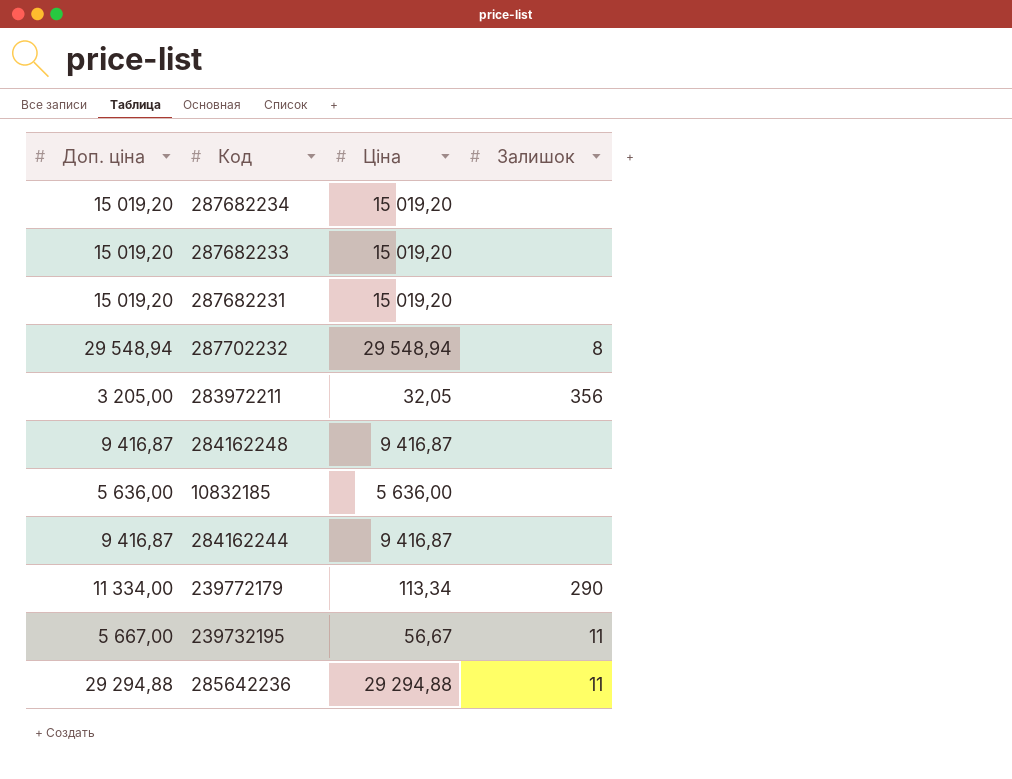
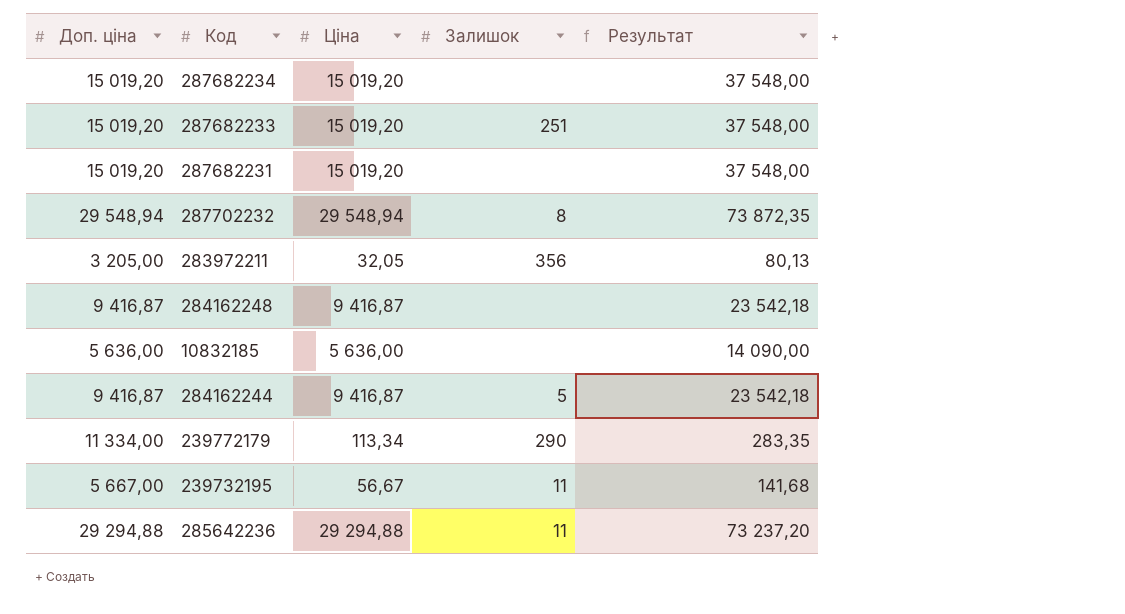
column Результат | formula: none -> [Ціна] * 2,5
287682233 | Залишок: none -> 251
284162244 | Залишок: none -> 5

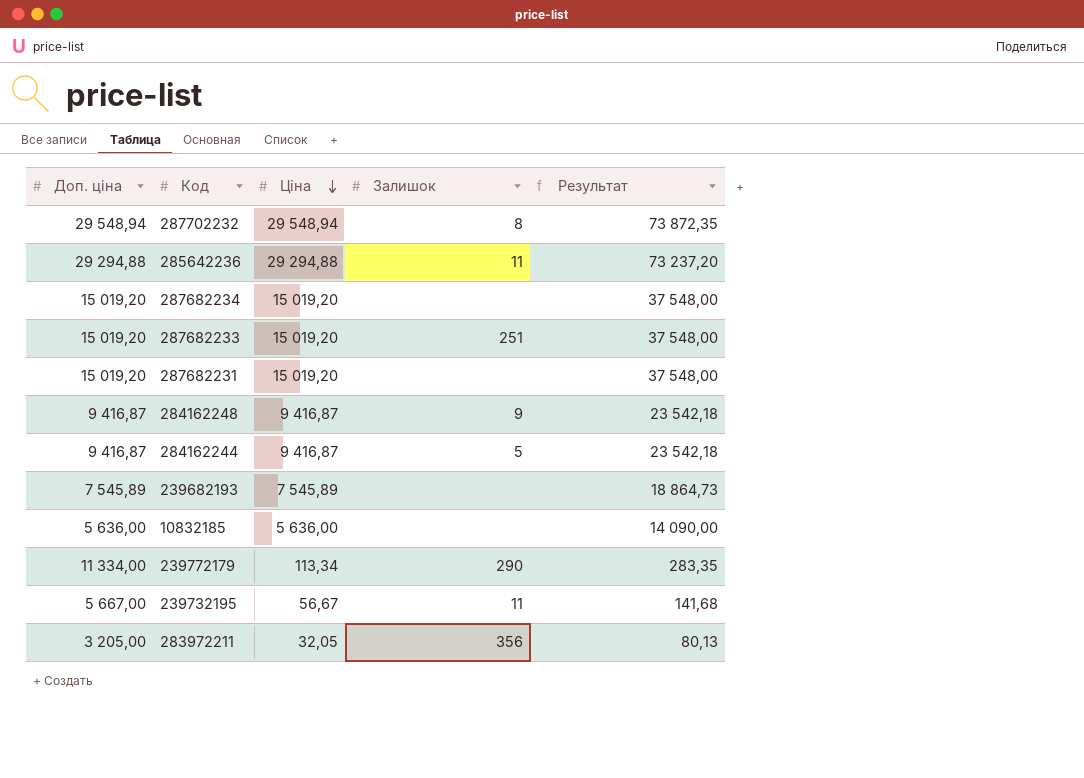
row order: none -> Ціна descending
284162248 | Залишок: none -> 9
row 239682193: none -> 7 545,89 | 7 545,89 | none | 18 864,73

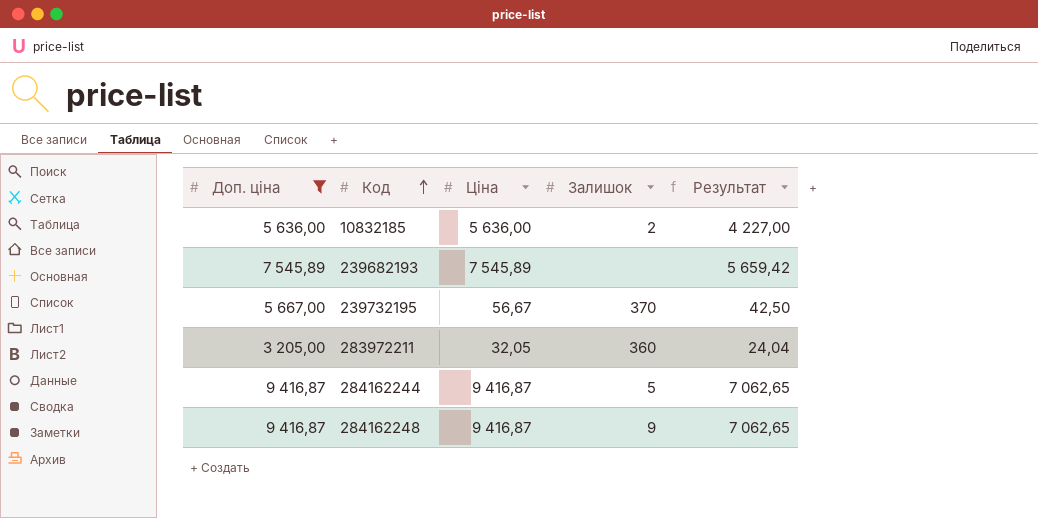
filter: none -> Доп. ціна <= 9 416,87
row order: Ціна descending -> Код ascending
column Результат | formula: [Ціна] * 2,5 -> [Ціна] * 0,75
10832185 | Залишок: none -> 2
239732195 | Залишок: 11 -> 370
283972211 | Залишок: 356 -> 360

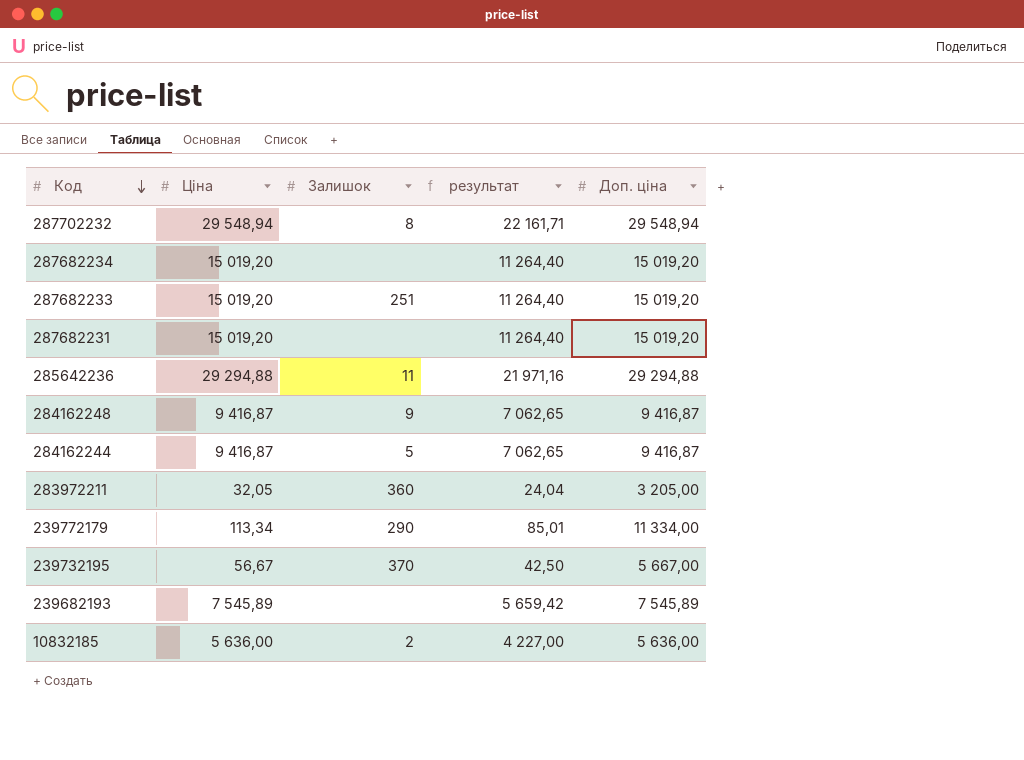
filter: Доп. ціна <= 9 416,87 -> none
row order: Код ascending -> Код descending
column name: Результат -> результат
column Доп. ціна | position: 1 -> 5

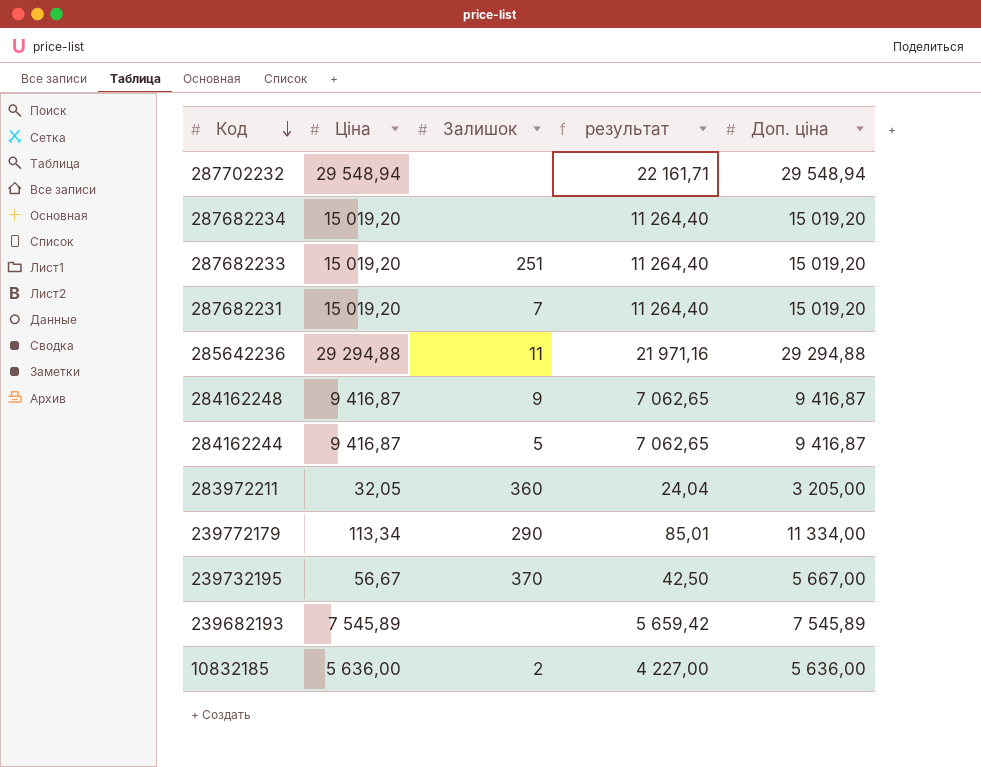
287702232 | Залишок: 8 -> none
287682231 | Залишок: none -> 7

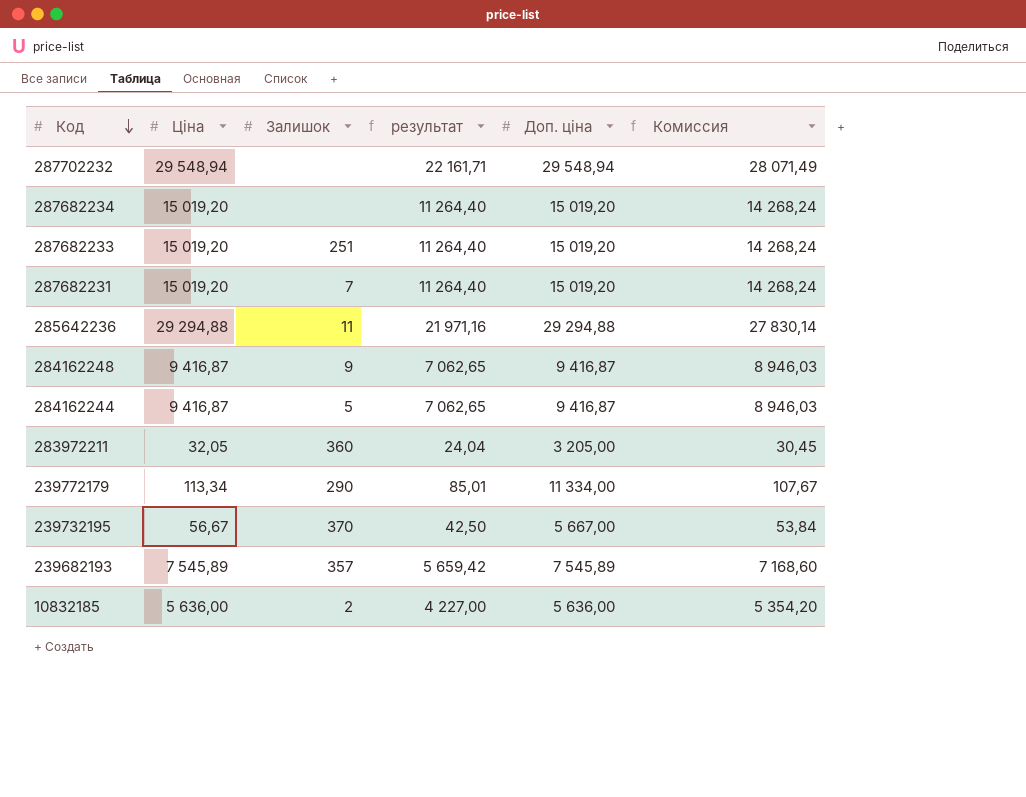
column Комиссия | formula: none -> [Ціна] * 0,95
239682193 | Залишок: none -> 357

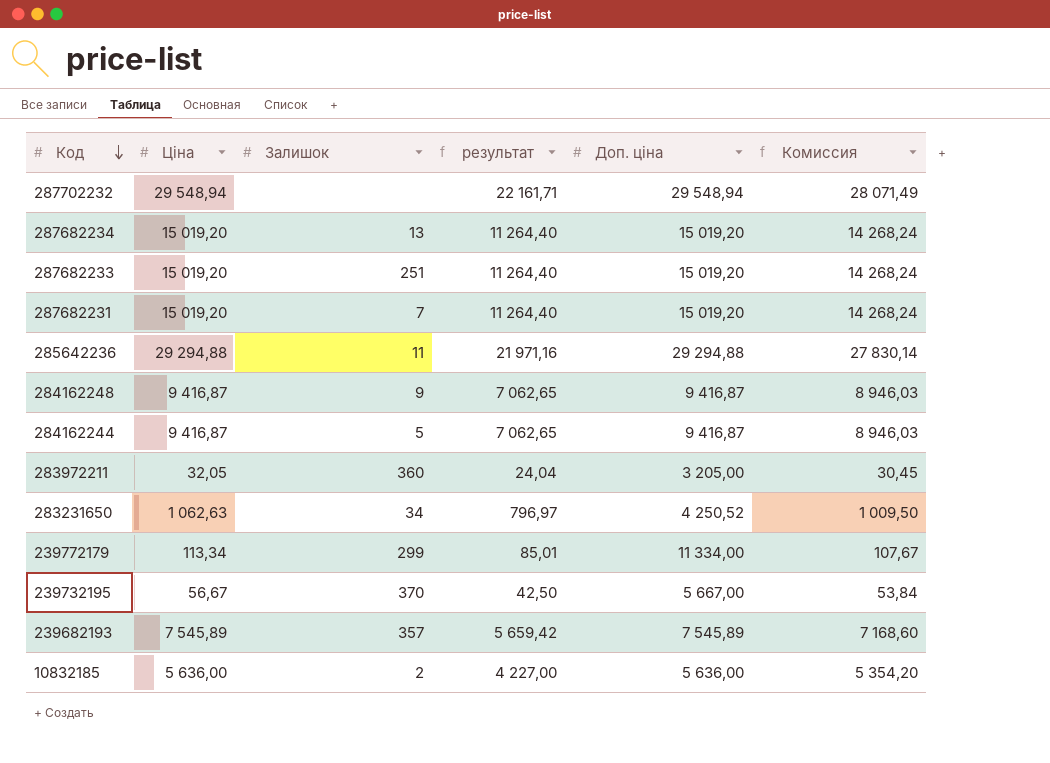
287682234 | Залишок: none -> 13
row 283231650: none -> 1 062,63 | 34 | 796,97 | 4 250,52 | 1 009,50
239772179 | Залишок: 290 -> 299

